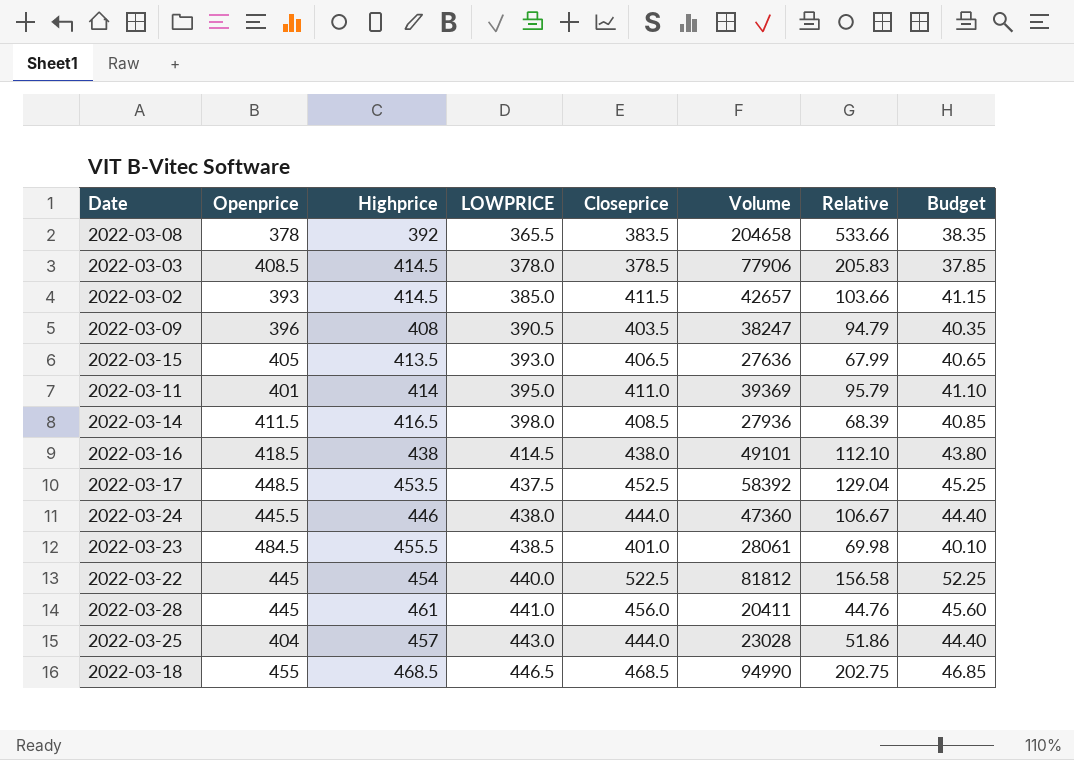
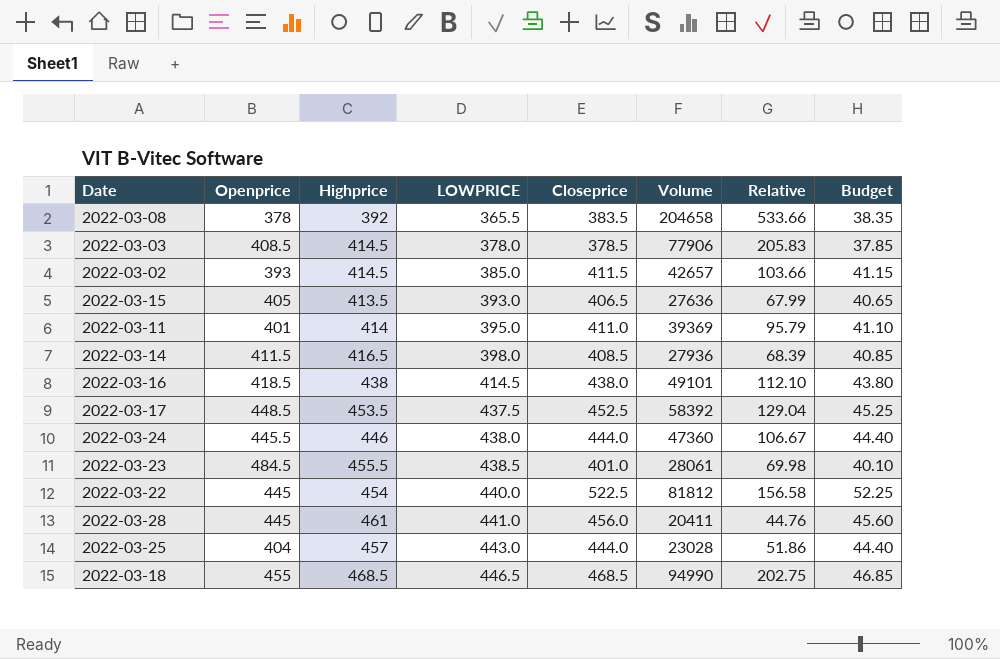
row 2022-03-09: 396 | 408 | 390.5 | 403.5 | 38247 | 94.79 | 40.35 -> none

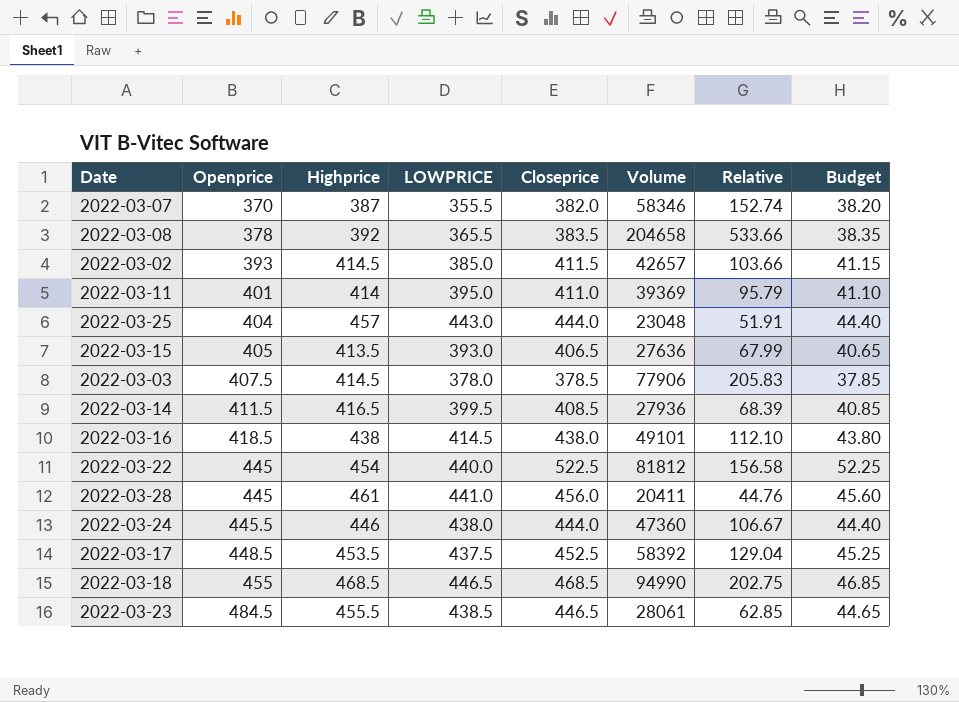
row order: LOWPRICE ascending -> Openprice ascending
row 2022-03-07: none -> 370 | 387 | 355.5 | 382.0 | 58346 | 152.74 | 38.20
2022-03-25 | Volume: 23028 -> 23048
2022-03-25 | Relative: 51.86 -> 51.91
2022-03-03 | Openprice: 408.5 -> 407.5
2022-03-14 | LOWPRICE: 398.0 -> 399.5
2022-03-23 | Closeprice: 401.0 -> 446.5
2022-03-23 | Relative: 69.98 -> 62.85
2022-03-23 | Budget: 40.10 -> 44.65

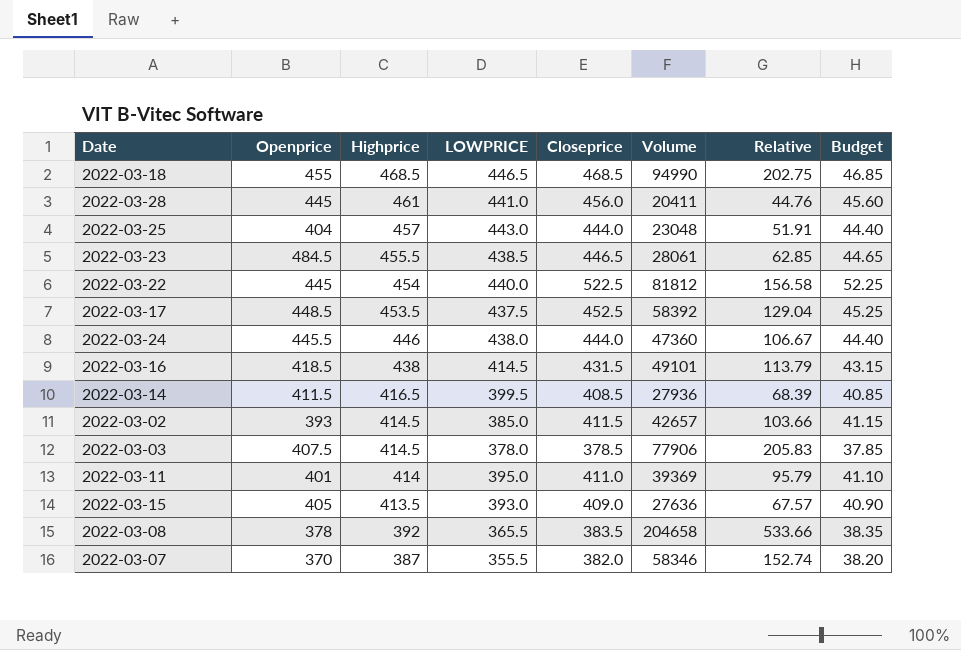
row order: Openprice ascending -> Highprice descending
2022-03-16 | Closeprice: 438.0 -> 431.5
2022-03-16 | Relative: 112.10 -> 113.79
2022-03-16 | Budget: 43.80 -> 43.15
2022-03-15 | Closeprice: 406.5 -> 409.0
2022-03-15 | Relative: 67.99 -> 67.57
2022-03-15 | Budget: 40.65 -> 40.90

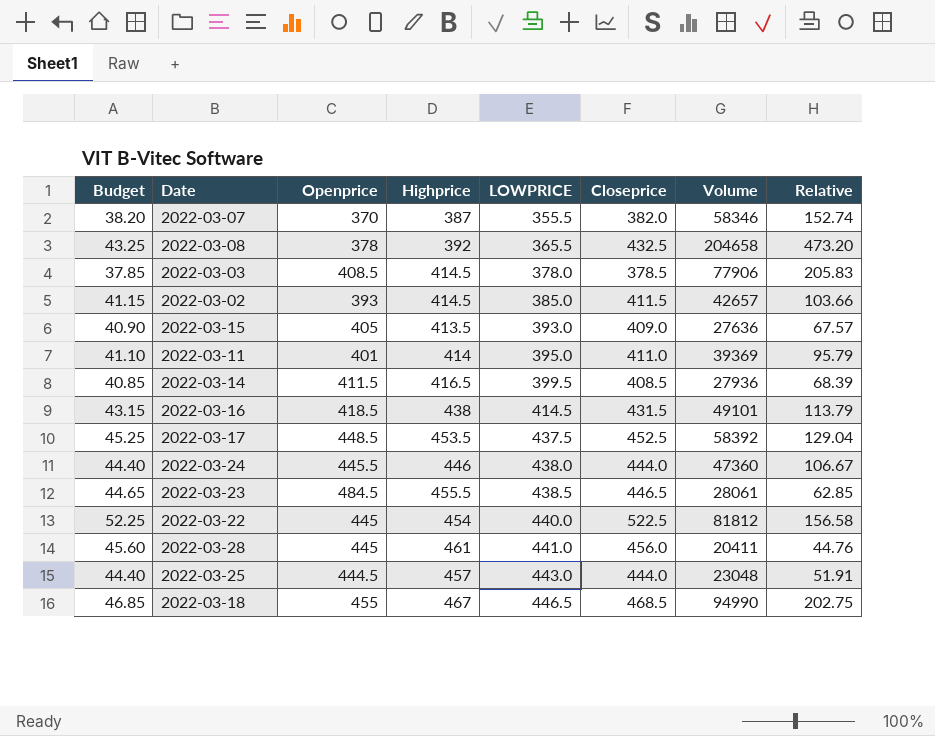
row order: Highprice descending -> LOWPRICE ascending
column Budget | position: 8 -> 1
2022-03-08 | Budget: 38.35 -> 43.25
2022-03-08 | Closeprice: 383.5 -> 432.5
2022-03-08 | Relative: 533.66 -> 473.20
2022-03-03 | Openprice: 407.5 -> 408.5
2022-03-25 | Openprice: 404 -> 444.5
2022-03-18 | Highprice: 468.5 -> 467

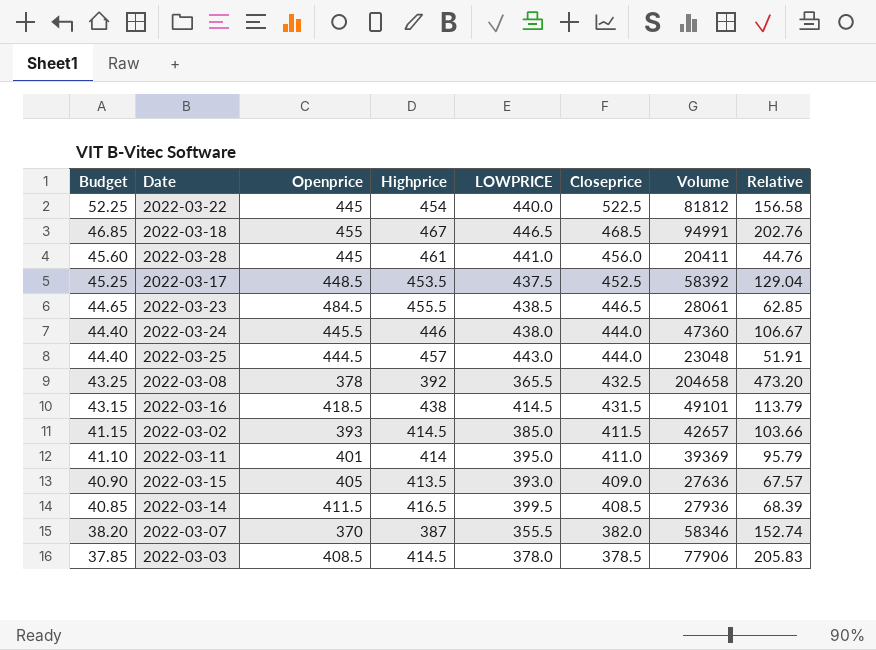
row order: LOWPRICE ascending -> Budget descending
2022-03-18 | Volume: 94990 -> 94991
2022-03-18 | Relative: 202.75 -> 202.76

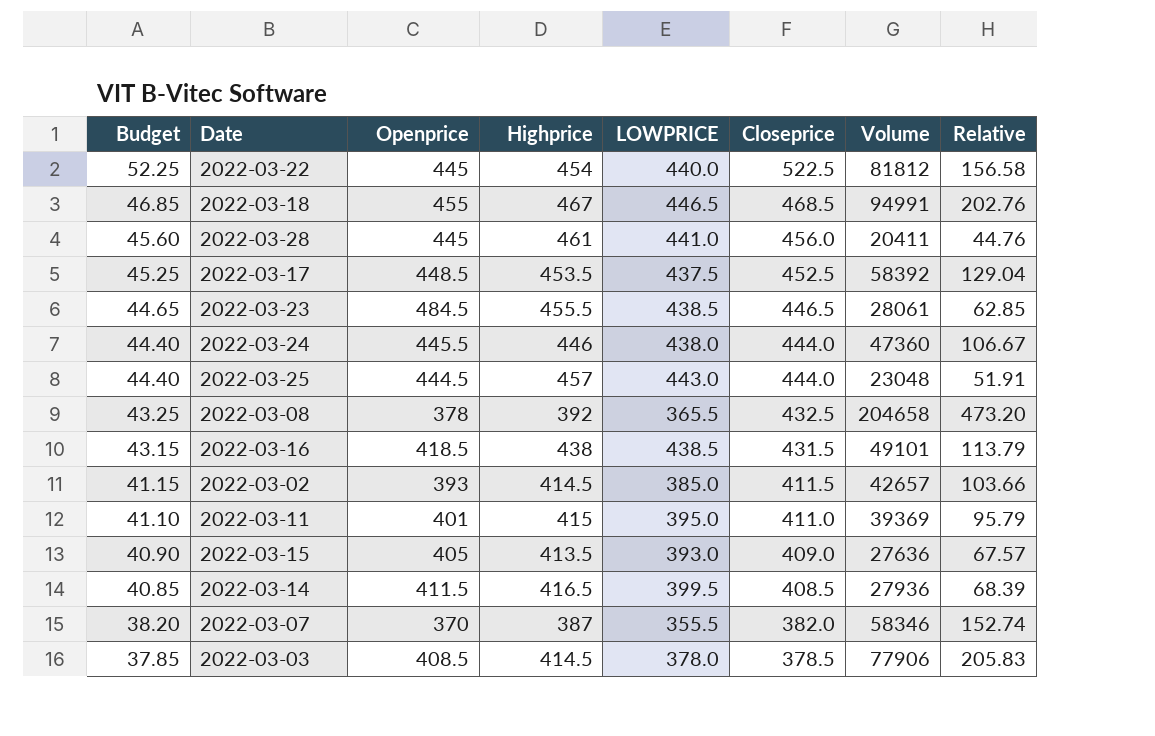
2022-03-16 | LOWPRICE: 414.5 -> 438.5
2022-03-11 | Highprice: 414 -> 415

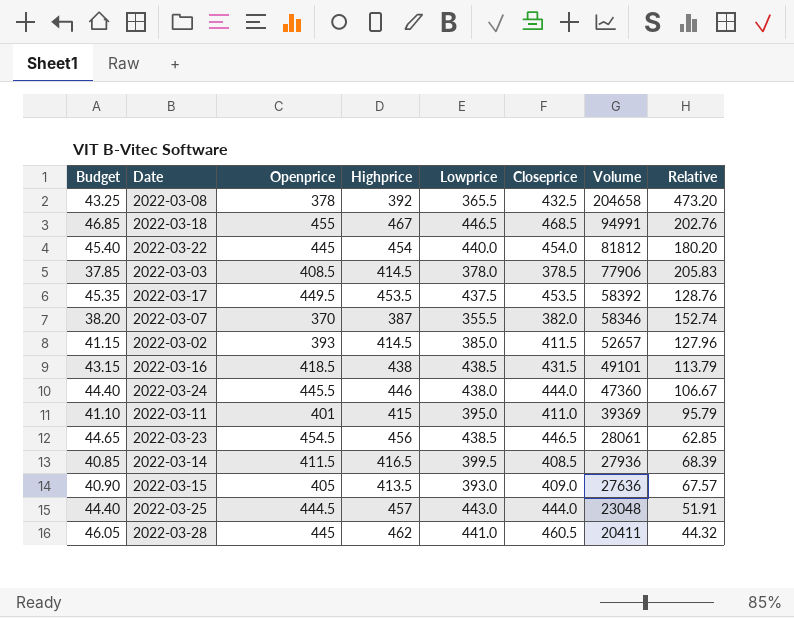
row order: Budget descending -> Volume descending
column name: LOWPRICE -> Lowprice
2022-03-22 | Budget: 52.25 -> 45.40
2022-03-22 | Closeprice: 522.5 -> 454.0
2022-03-22 | Relative: 156.58 -> 180.20
2022-03-17 | Budget: 45.25 -> 45.35
2022-03-17 | Openprice: 448.5 -> 449.5
2022-03-17 | Closeprice: 452.5 -> 453.5
2022-03-17 | Relative: 129.04 -> 128.76
2022-03-02 | Volume: 42657 -> 52657
2022-03-02 | Relative: 103.66 -> 127.96
2022-03-23 | Openprice: 484.5 -> 454.5
2022-03-23 | Highprice: 455.5 -> 456
2022-03-28 | Budget: 45.60 -> 46.05
2022-03-28 | Highprice: 461 -> 462
2022-03-28 | Closeprice: 456.0 -> 460.5
2022-03-28 | Relative: 44.76 -> 44.32

